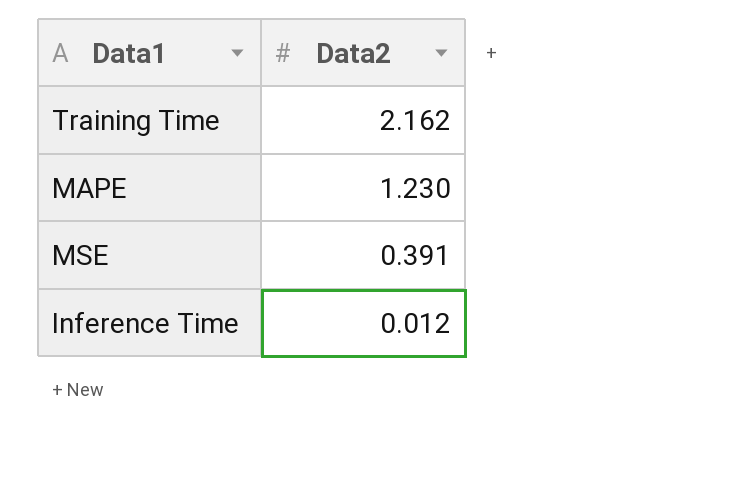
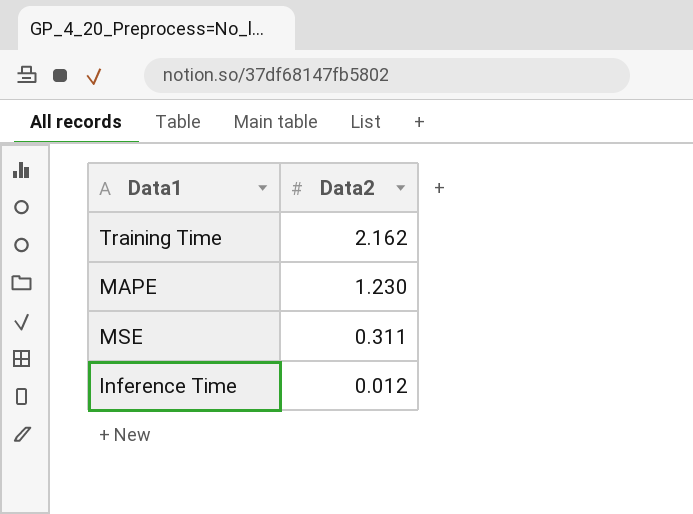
MSE | Data2: 0.391 -> 0.311

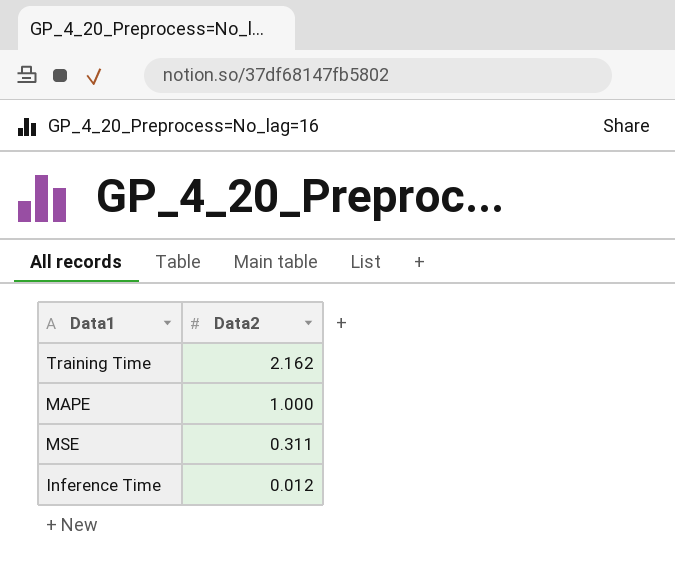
MAPE | Data2: 1.230 -> 1.000

